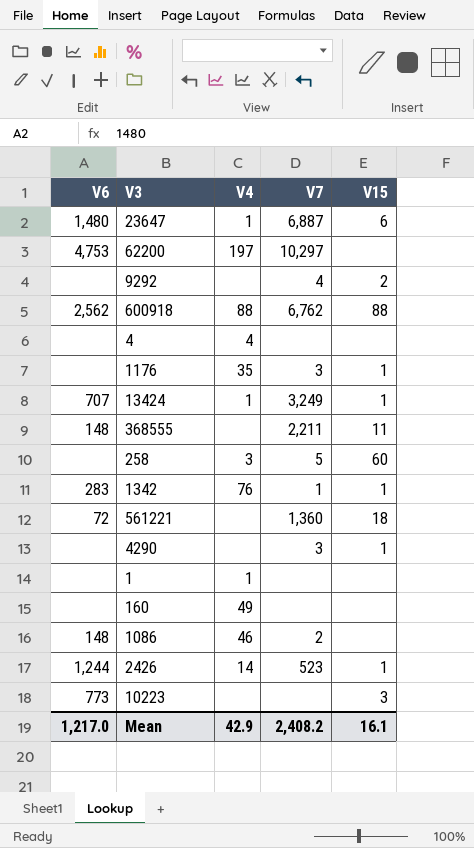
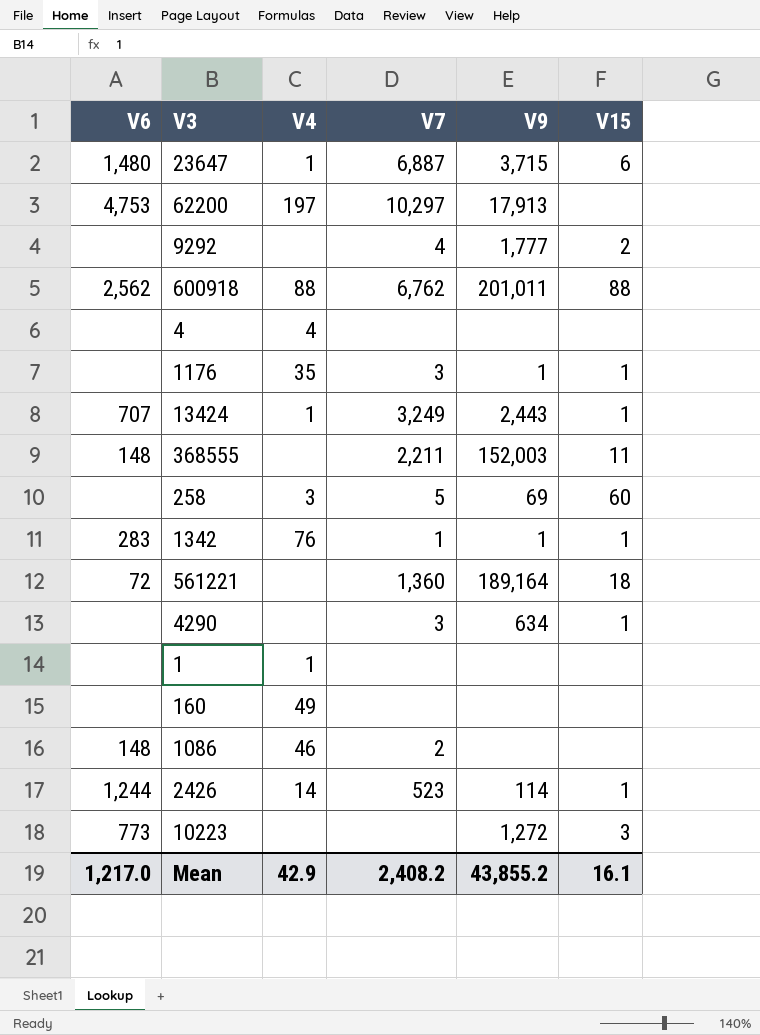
column V9 | position: none -> 5

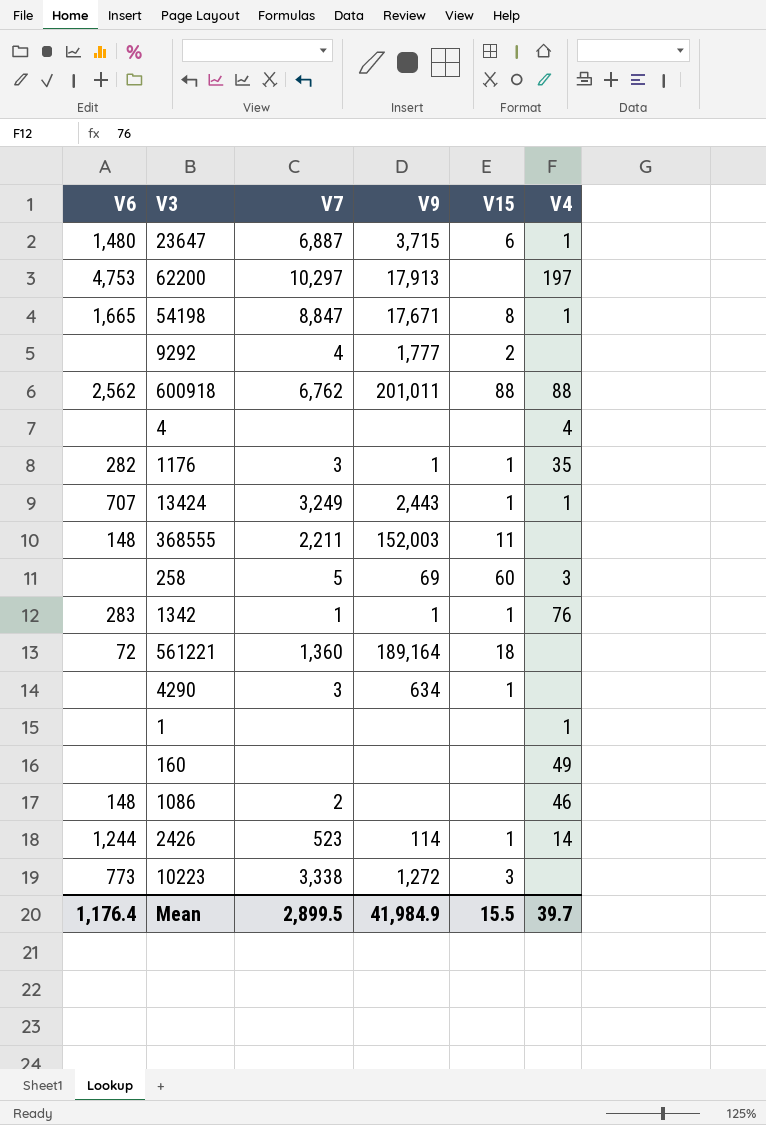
column V4 | position: 3 -> 6
row 54198: none -> 1,665 | 8,847 | 17,671 | 8 | 1
1176 | V6: none -> 282
10223 | V7: none -> 3,338
Mean | V6: 1,217.0 -> 1,176.4
Mean | V7: 2,408.2 -> 2,899.5
Mean | V9: 43,855.2 -> 41,984.9
Mean | V15: 16.1 -> 15.5
Mean | V4: 42.9 -> 39.7

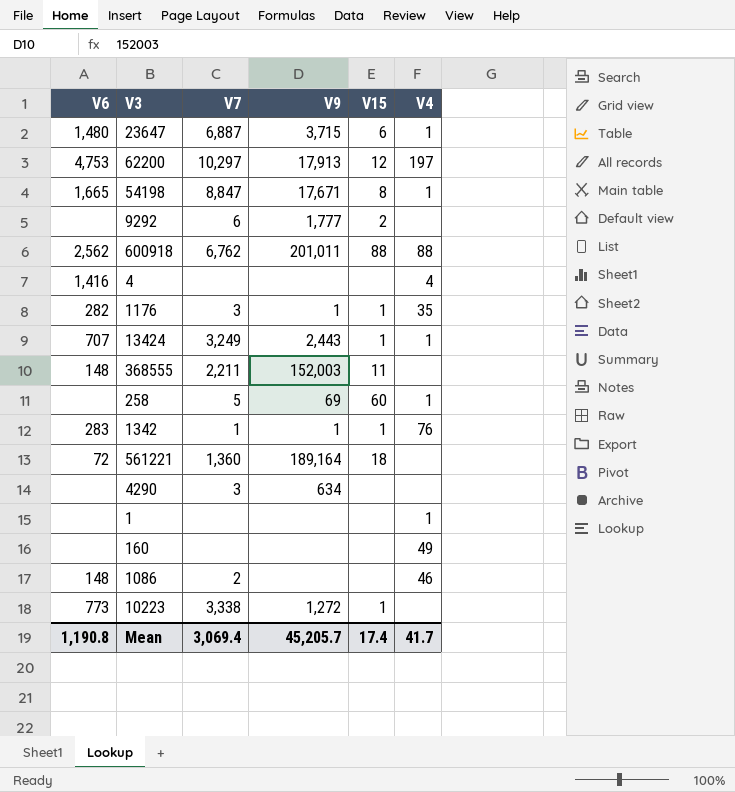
row 2426: 1,244 | 523 | 114 | 1 | 14 -> none
62200 | V15: none -> 12
9292 | V7: 4 -> 6
4 | V6: none -> 1,416
258 | V4: 3 -> 1
4290 | V15: 1 -> none
10223 | V15: 3 -> 1
Mean | V6: 1,176.4 -> 1,190.8
Mean | V7: 2,899.5 -> 3,069.4
Mean | V9: 41,984.9 -> 45,205.7
Mean | V15: 15.5 -> 17.4
Mean | V4: 39.7 -> 41.7

